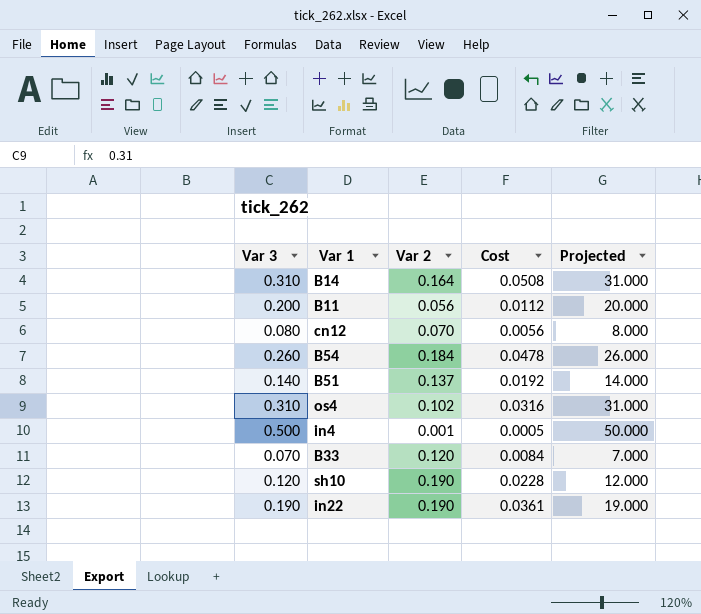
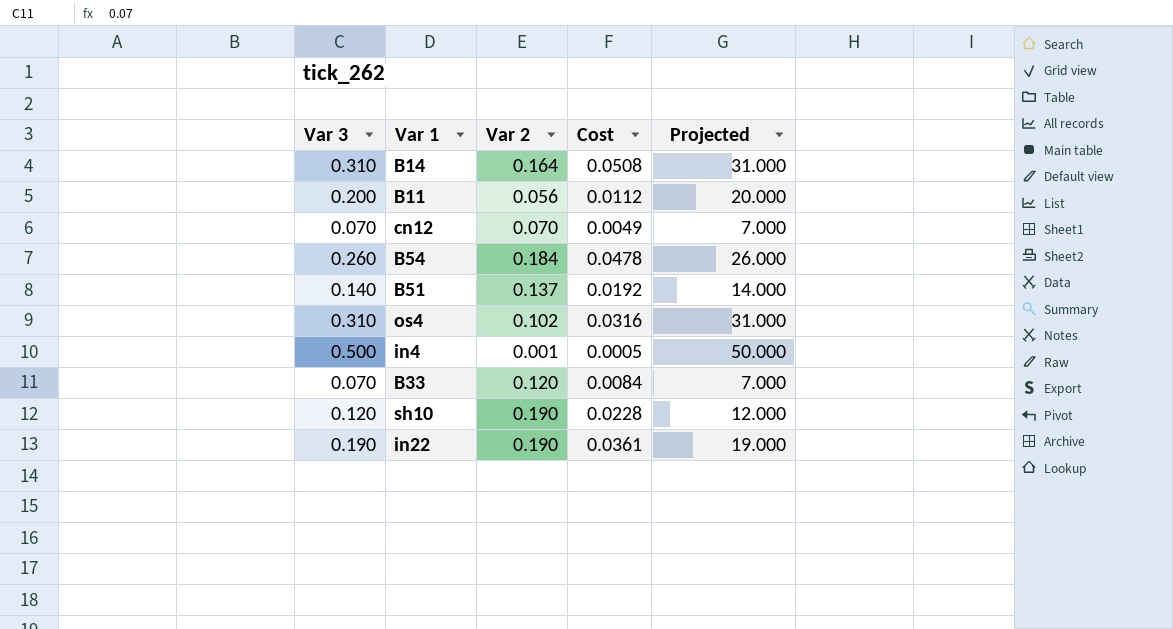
cn12 | Var 3: 0.080 -> 0.070
cn12 | Cost: 0.0056 -> 0.0049
cn12 | Projected: 8.000 -> 7.000

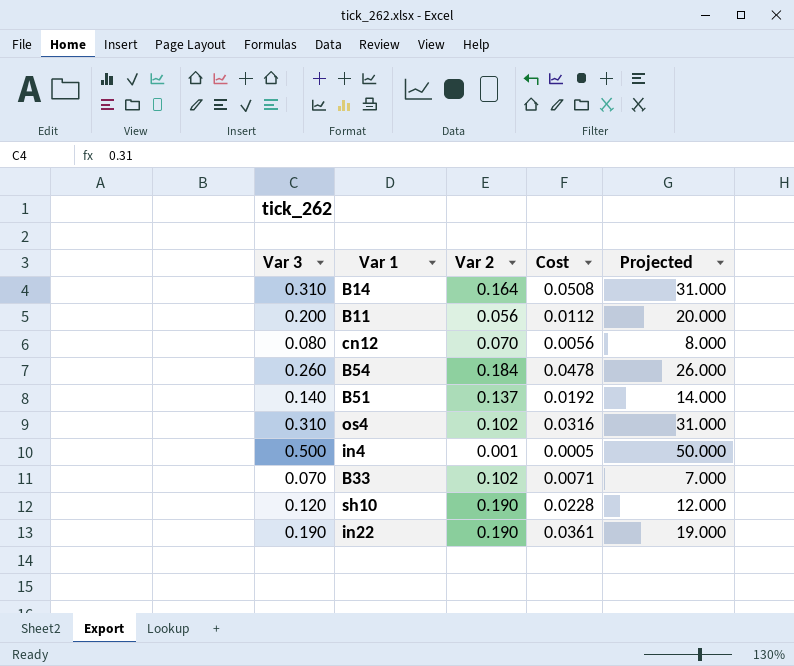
cn12 | Var 3: 0.070 -> 0.080
cn12 | Cost: 0.0049 -> 0.0056
cn12 | Projected: 7.000 -> 8.000
B33 | Var 2: 0.120 -> 0.102
B33 | Cost: 0.0084 -> 0.0071

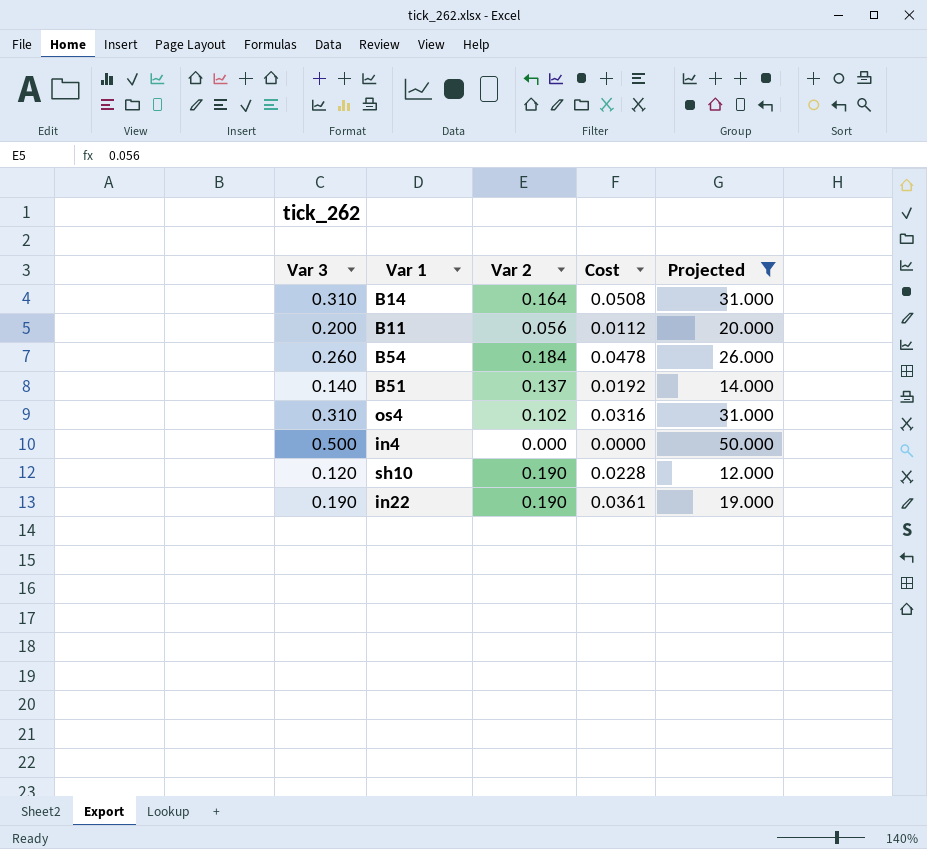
filter: none -> Projected >= 12.000
in4 | Var 2: 0.001 -> 0.000
in4 | Cost: 0.0005 -> 0.0000

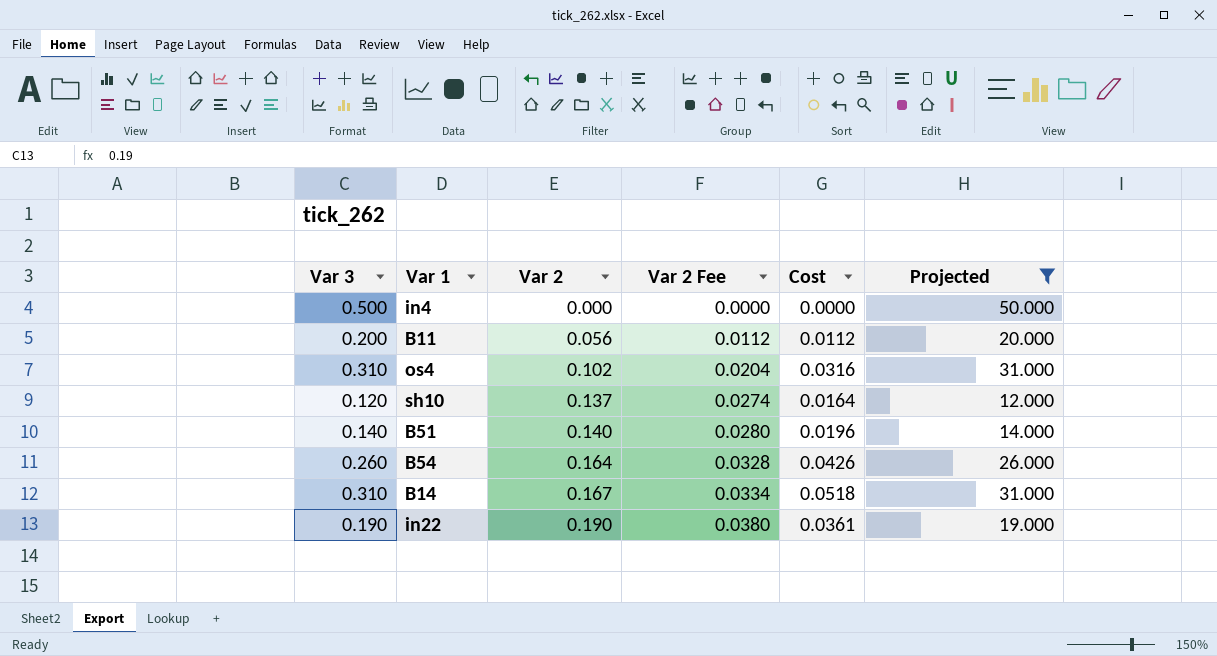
row order: none -> Var 2 ascending
column Var 2 Fee | formula: none -> [Var 2] * 0.2
sh10 | Var 2: 0.190 -> 0.137
sh10 | Cost: 0.0228 -> 0.0164
B51 | Var 2: 0.137 -> 0.140
B51 | Cost: 0.0192 -> 0.0196
B54 | Var 2: 0.184 -> 0.164
B54 | Cost: 0.0478 -> 0.0426
B14 | Var 2: 0.164 -> 0.167
B14 | Cost: 0.0508 -> 0.0518

